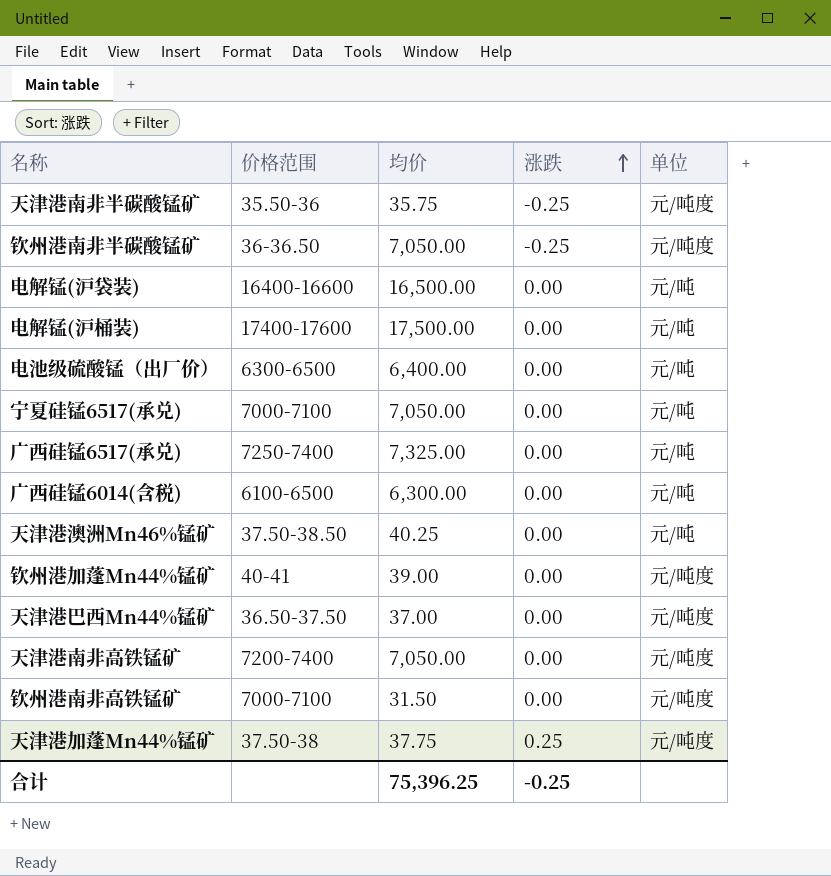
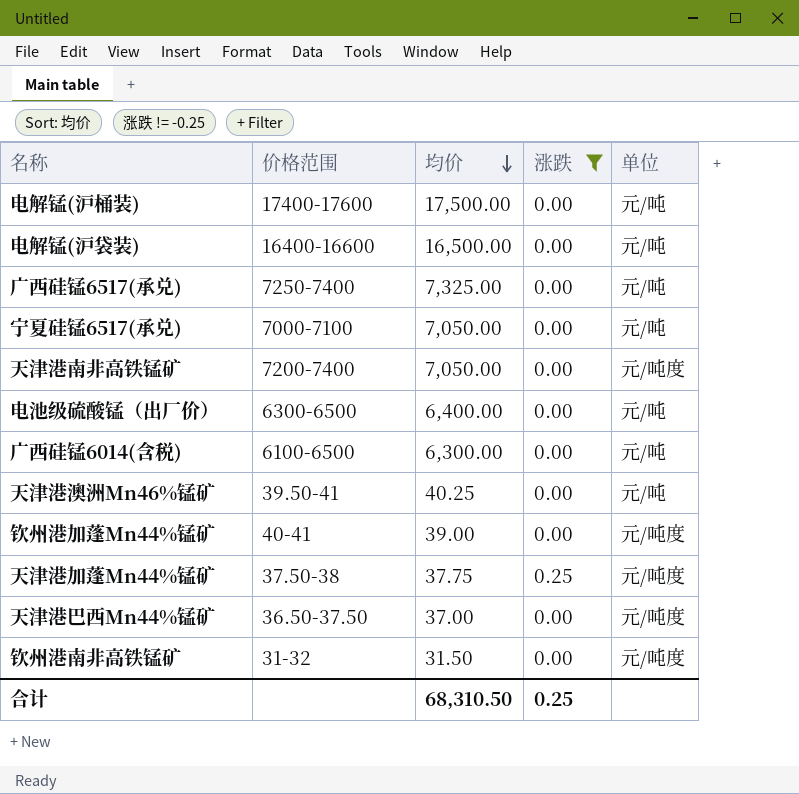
filter: none -> 涨跌 != -0.25
row order: 涨跌 ascending -> 均价 descending
天津港澳洲Mn46%锰矿 | 价格范围: 37.50-38.50 -> 39.50-41
钦州港南非高铁锰矿 | 价格范围: 7000-7100 -> 31-32
合计 | 均价: 75,396.25 -> 68,310.50
合计 | 涨跌: -0.25 -> 0.25

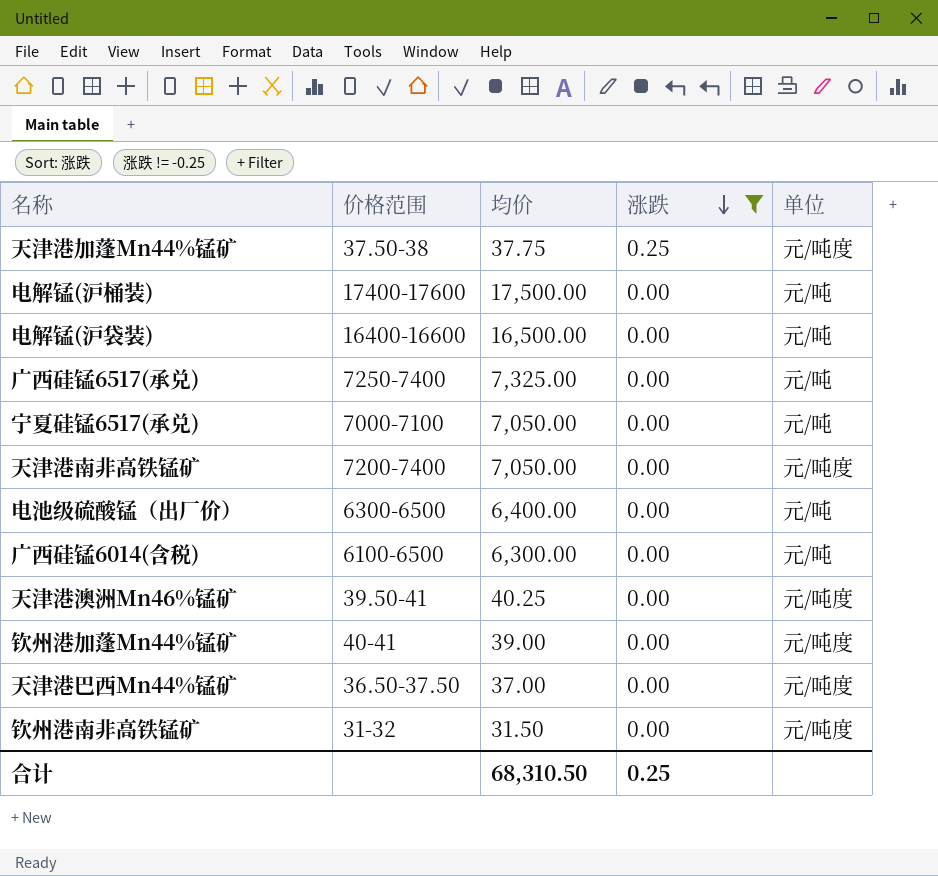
row order: 均价 descending -> 涨跌 descending
天津港澳洲Mn46%锰矿 | 单位: 元/吨 -> 元/吨度

